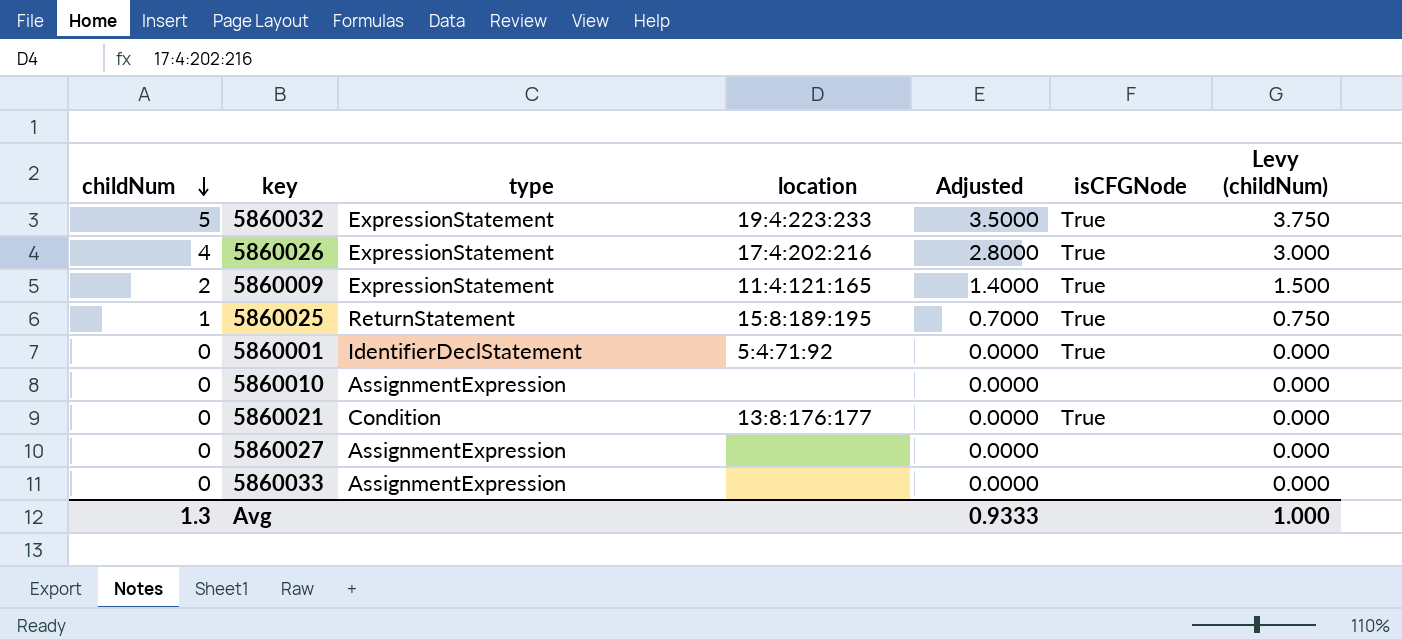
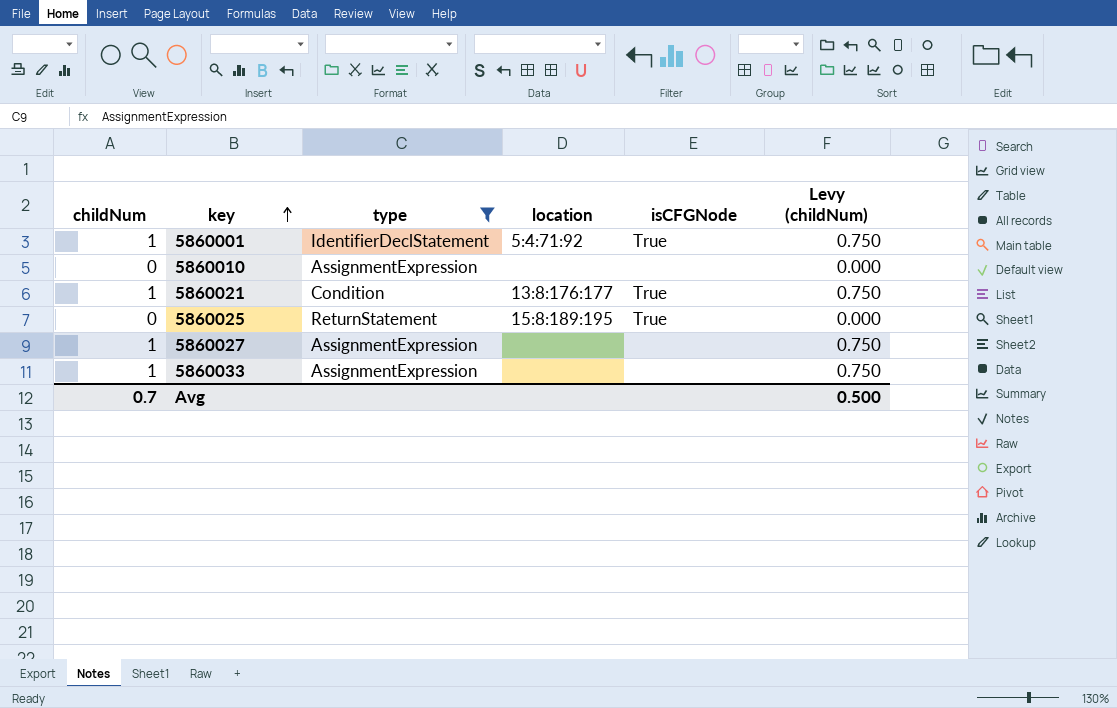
filter: none -> type != ExpressionStatement
row order: childNum descending -> key ascending
column Adjusted | formula: [childNum] * 0.7 -> none
5860001 | childNum: 0 -> 1
5860001 | Levy (childNum): 0.000 -> 0.750
5860021 | childNum: 0 -> 1
5860021 | Levy (childNum): 0.000 -> 0.750
5860025 | childNum: 1 -> 0
5860025 | Levy (childNum): 0.750 -> 0.000
5860027 | childNum: 0 -> 1
5860027 | Levy (childNum): 0.000 -> 0.750
5860033 | childNum: 0 -> 1
5860033 | Levy (childNum): 0.000 -> 0.750
Avg | childNum: 1.3 -> 0.7
Avg | Levy (childNum): 1.000 -> 0.500

